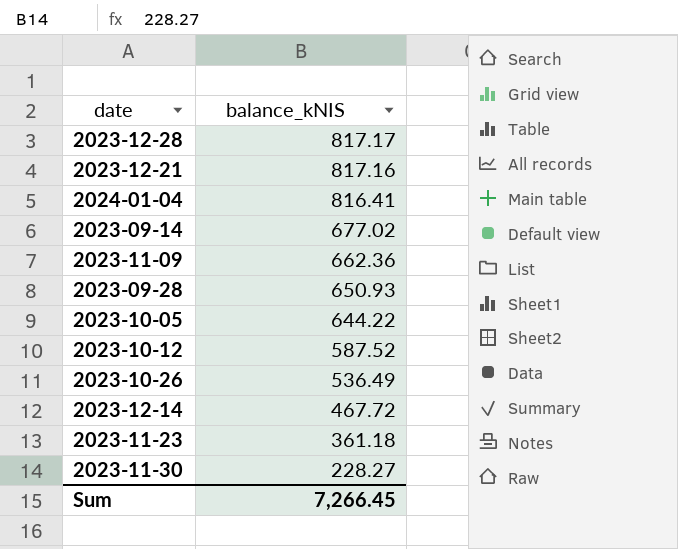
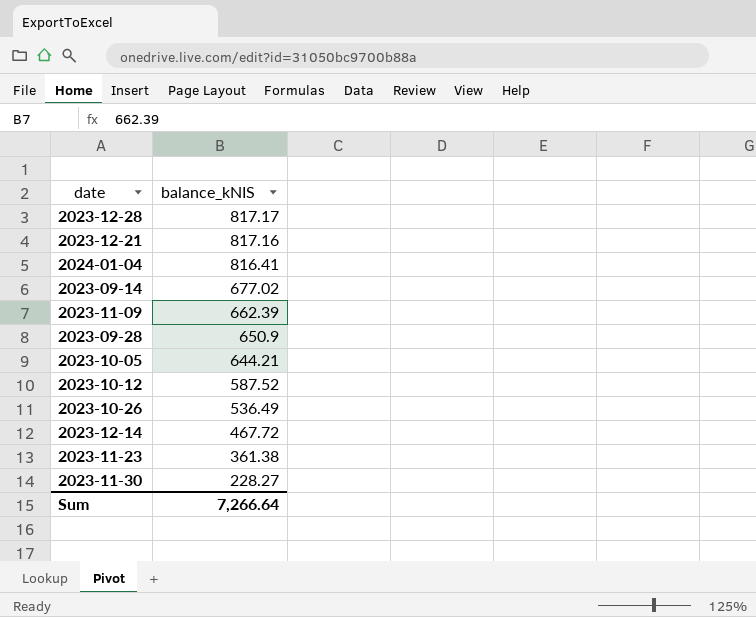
2023-11-09 | balance_kNIS: 662.36 -> 662.39
2023-09-28 | balance_kNIS: 650.93 -> 650.9
2023-10-05 | balance_kNIS: 644.22 -> 644.21
2023-11-23 | balance_kNIS: 361.18 -> 361.38
Sum | balance_kNIS: 7,266.45 -> 7,266.64

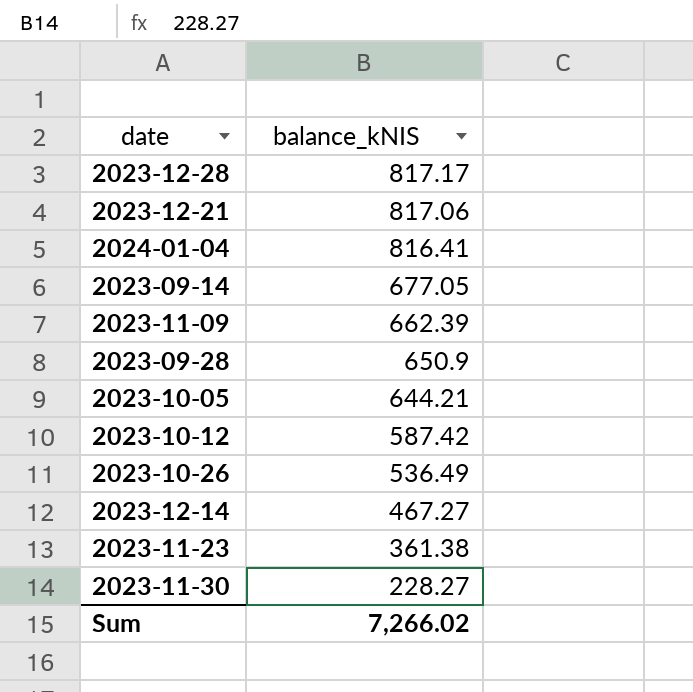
2023-12-21 | balance_kNIS: 817.16 -> 817.06
2023-09-14 | balance_kNIS: 677.02 -> 677.05
2023-10-12 | balance_kNIS: 587.52 -> 587.42
2023-12-14 | balance_kNIS: 467.72 -> 467.27
Sum | balance_kNIS: 7,266.64 -> 7,266.02

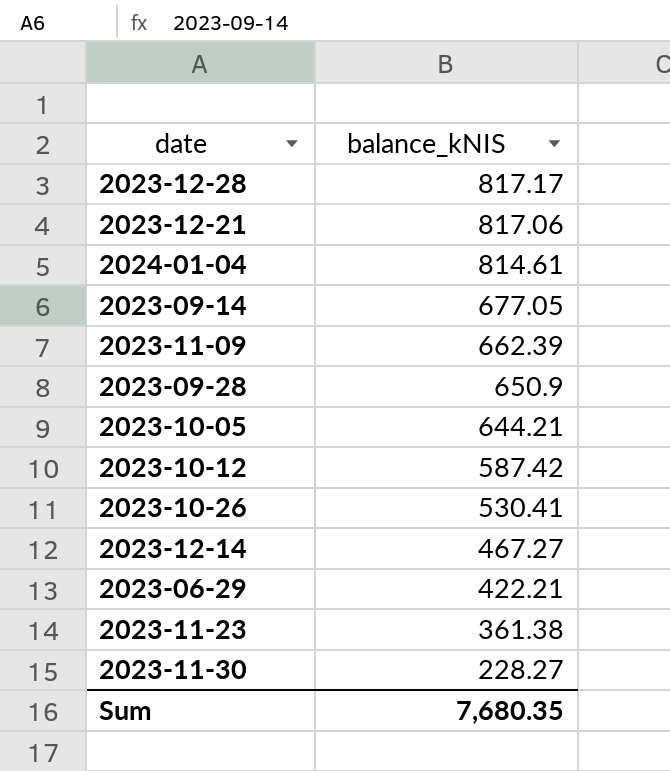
2024-01-04 | balance_kNIS: 816.41 -> 814.61
2023-10-26 | balance_kNIS: 536.49 -> 530.41
row 2023-06-29: none -> 422.21
Sum | balance_kNIS: 7,266.02 -> 7,680.35

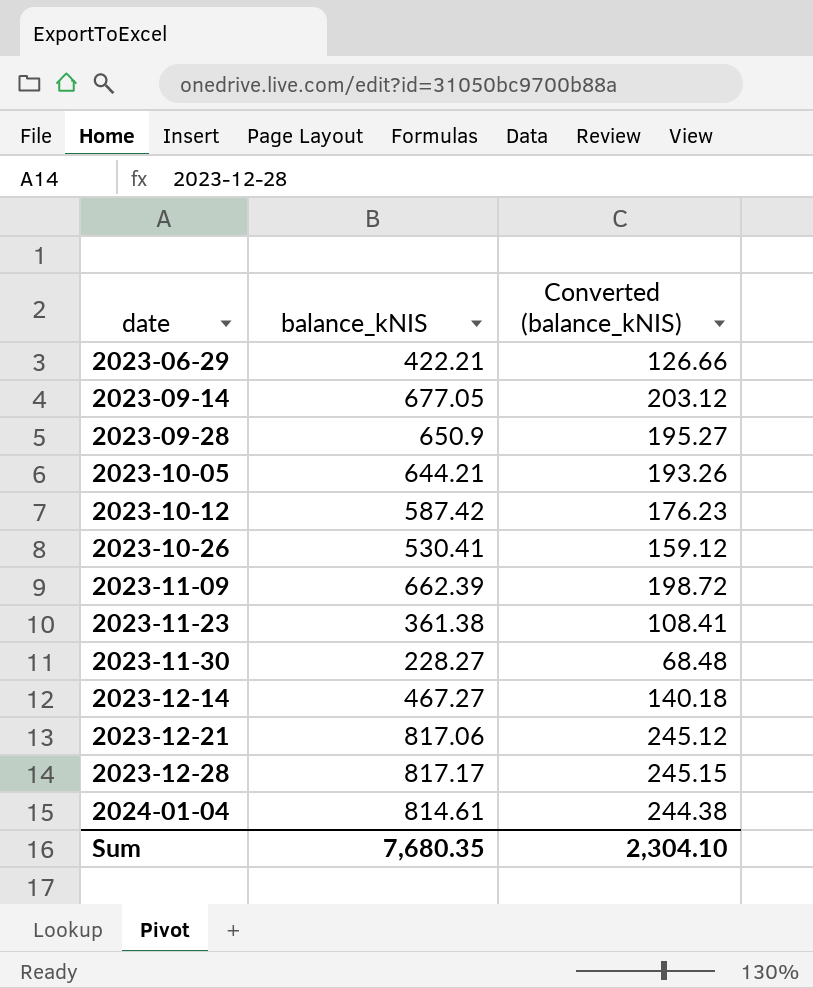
row order: balance_kNIS descending -> date ascending
column Converted (balance_kNIS) | formula: none -> [balance_kNIS] * 0.3

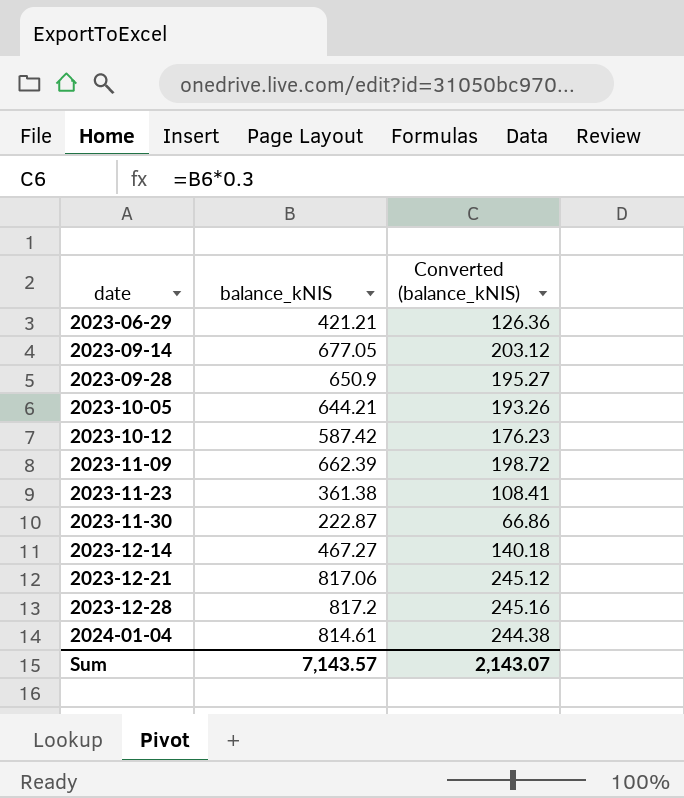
row 2023-10-26: 530.41 | 159.12 -> none
2023-06-29 | balance_kNIS: 422.21 -> 421.21
2023-06-29 | Converted (balance_kNIS): 126.66 -> 126.36
2023-11-30 | balance_kNIS: 228.27 -> 222.87
2023-11-30 | Converted (balance_kNIS): 68.48 -> 66.86
2023-12-28 | balance_kNIS: 817.17 -> 817.2
2023-12-28 | Converted (balance_kNIS): 245.15 -> 245.16
Sum | balance_kNIS: 7,680.35 -> 7,143.57
Sum | Converted (balance_kNIS): 2,304.10 -> 2,143.07

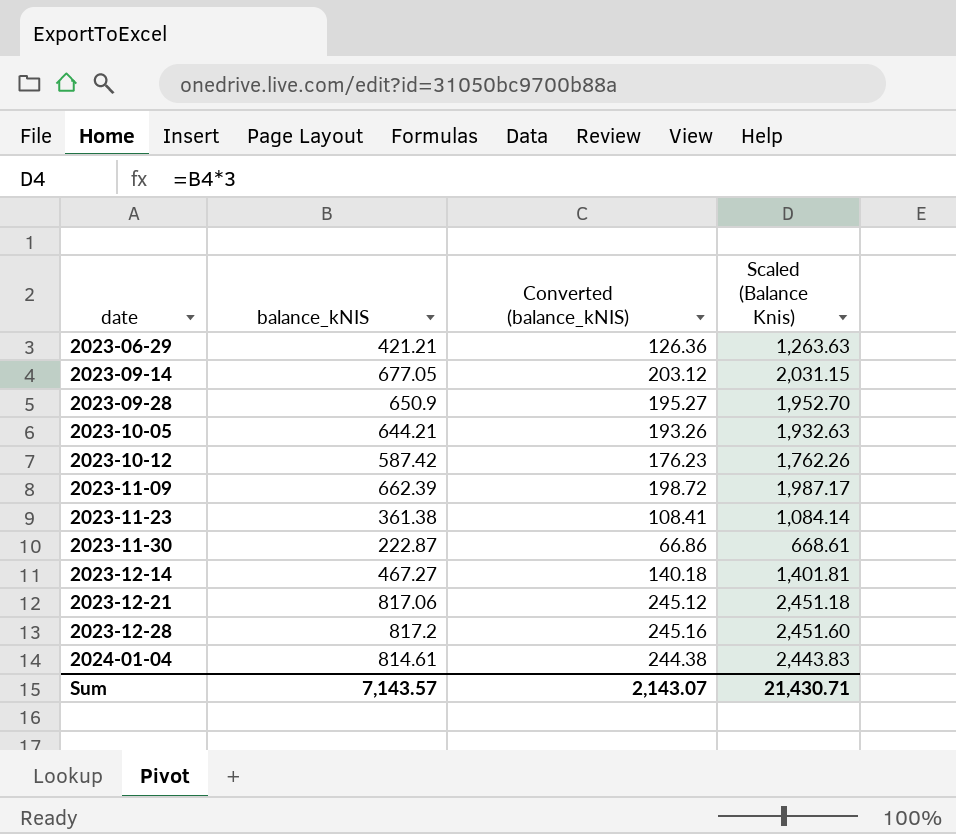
column Scaled (Balance Knis) | formula: none -> [balance_kNIS] * 3

